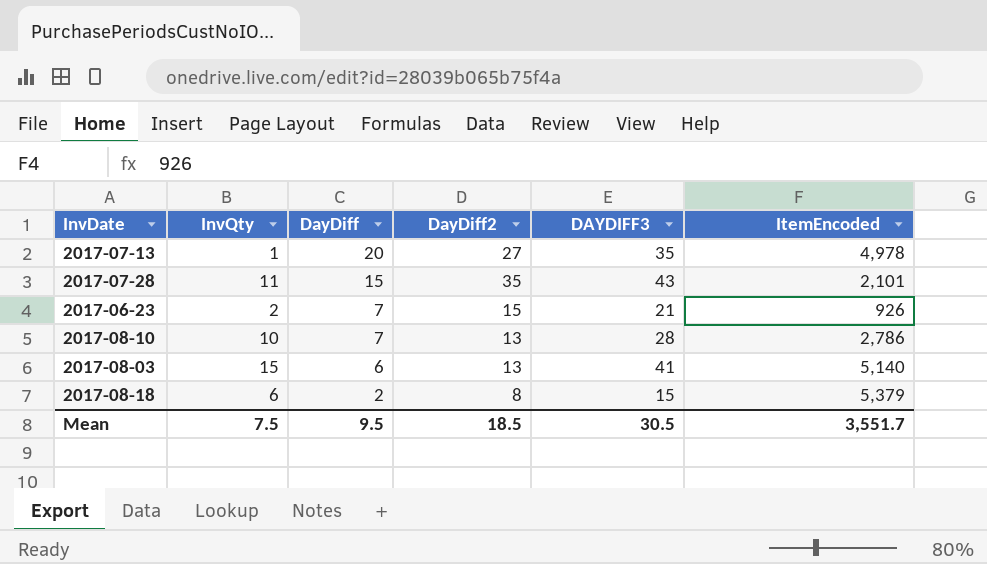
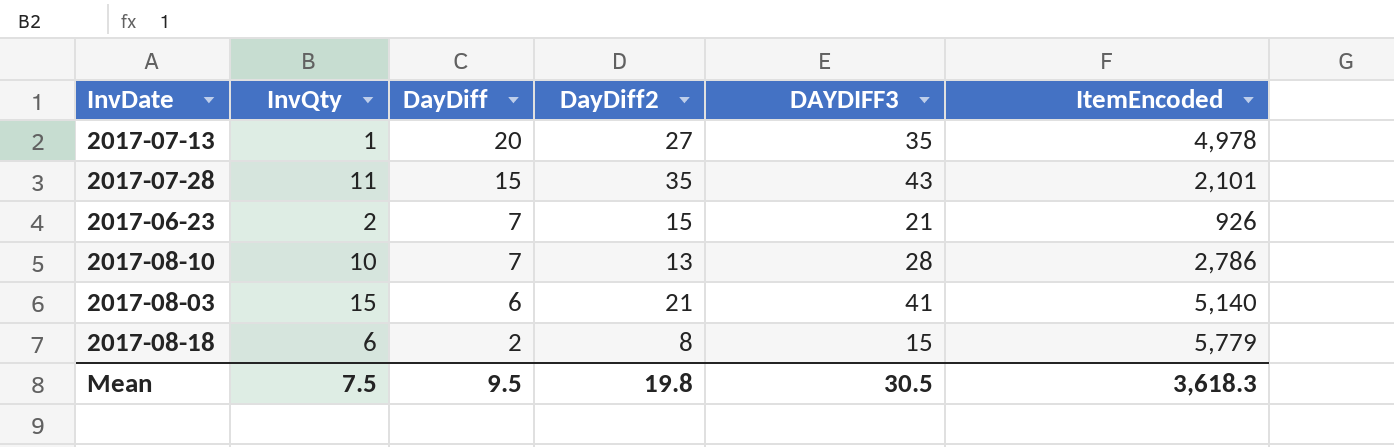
2017-08-03 | DayDiff2: 13 -> 21
2017-08-18 | ItemEncoded: 5,379 -> 5,779
Mean | DayDiff2: 18.5 -> 19.8
Mean | ItemEncoded: 3,551.7 -> 3,618.3

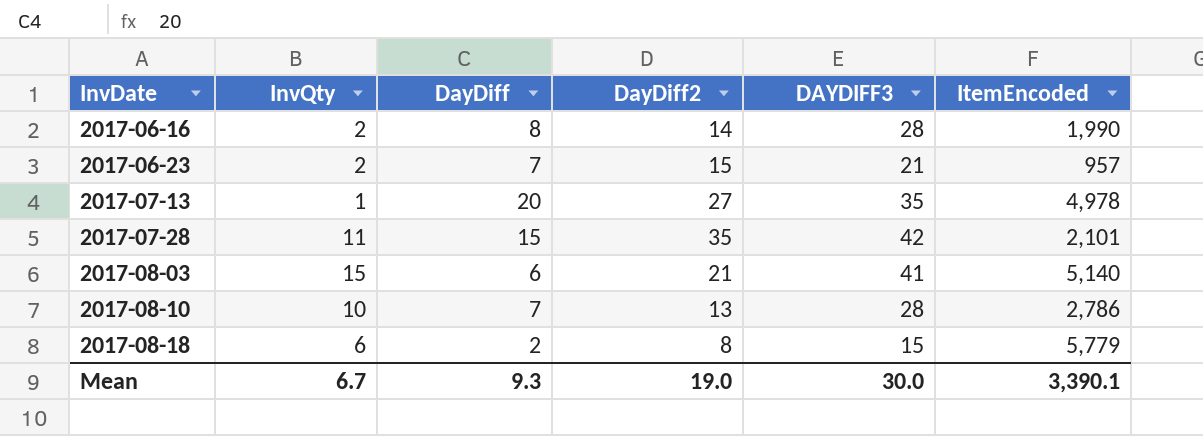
row order: DayDiff descending -> InvDate ascending
row 2017-06-16: none -> 2 | 8 | 14 | 28 | 1,990
2017-06-23 | ItemEncoded: 926 -> 957
2017-07-28 | DAYDIFF3: 43 -> 42
Mean | InvQty: 7.5 -> 6.7
Mean | DayDiff: 9.5 -> 9.3
Mean | DayDiff2: 19.8 -> 19.0
Mean | DAYDIFF3: 30.5 -> 30.0
Mean | ItemEncoded: 3,618.3 -> 3,390.1

